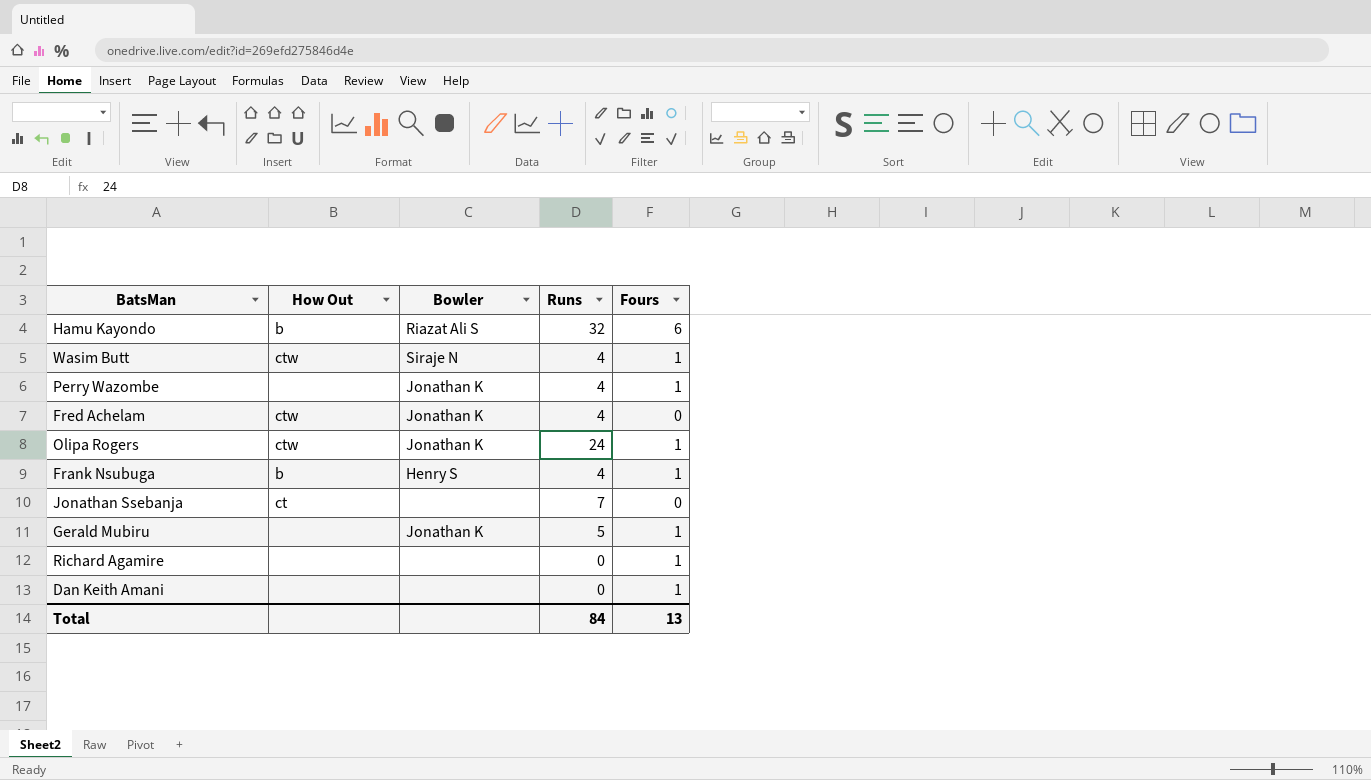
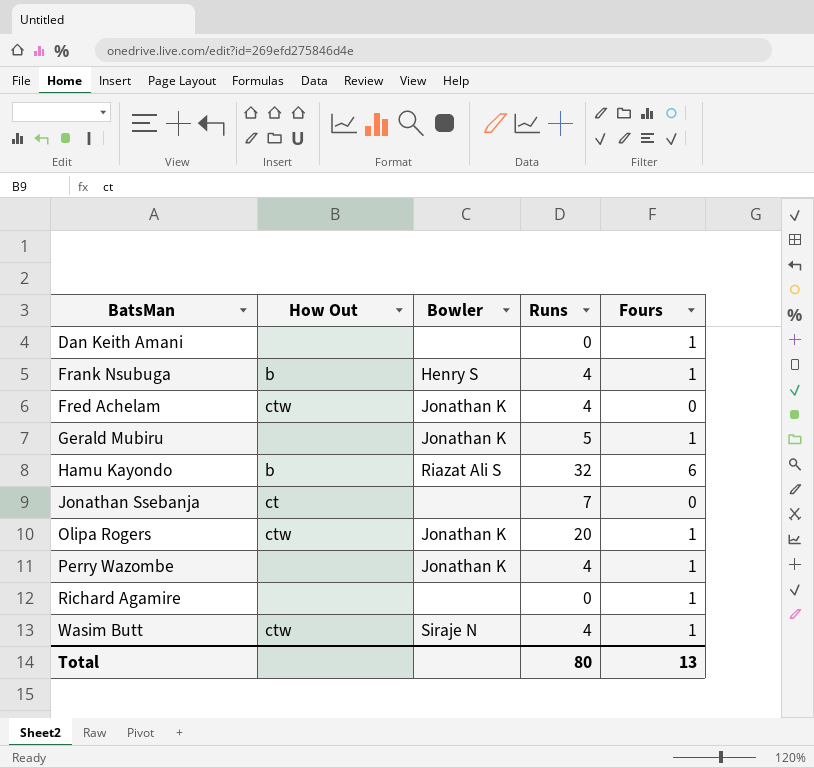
row order: none -> BatsMan ascending
Olipa Rogers | Runs: 24 -> 20
Total | Runs: 84 -> 80

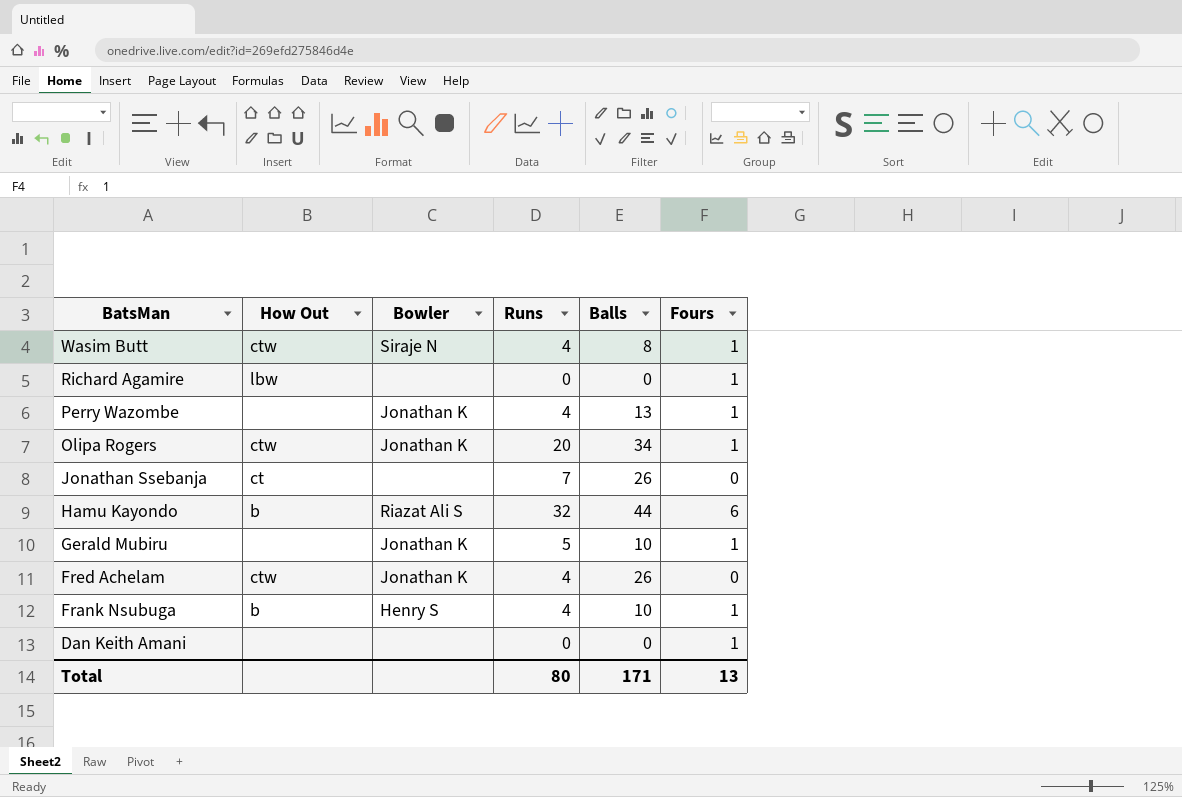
row order: BatsMan ascending -> BatsMan descending
column Balls | position: none -> 5
Richard Agamire | How Out: none -> lbw

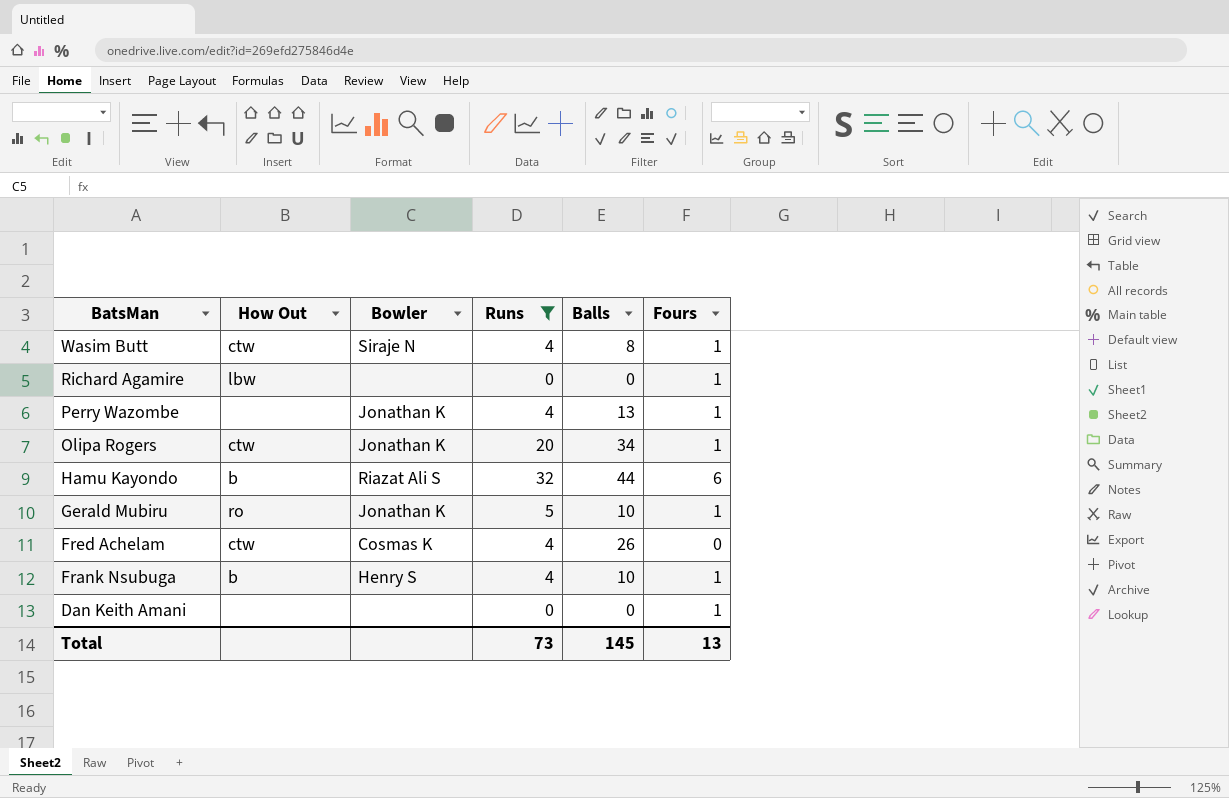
filter: none -> Runs != 7
Gerald Mubiru | How Out: none -> ro
Fred Achelam | Bowler: Jonathan K -> Cosmas K
Total | Runs: 80 -> 73
Total | Balls: 171 -> 145

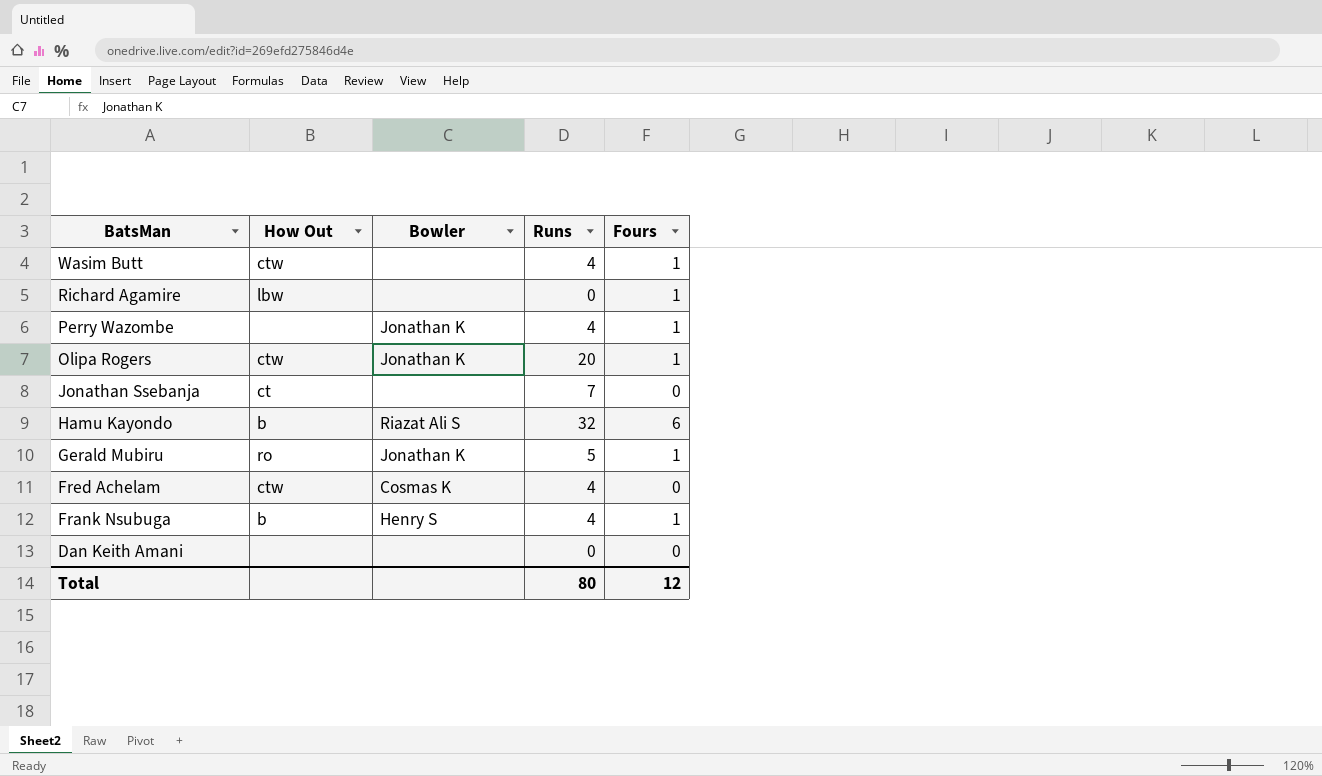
filter: Runs != 7 -> none
column Balls | position: 5 -> none
Wasim Butt | Bowler: Siraje N -> none
Dan Keith Amani | Fours: 1 -> 0
Total | Runs: 73 -> 80
Total | Fours: 13 -> 12

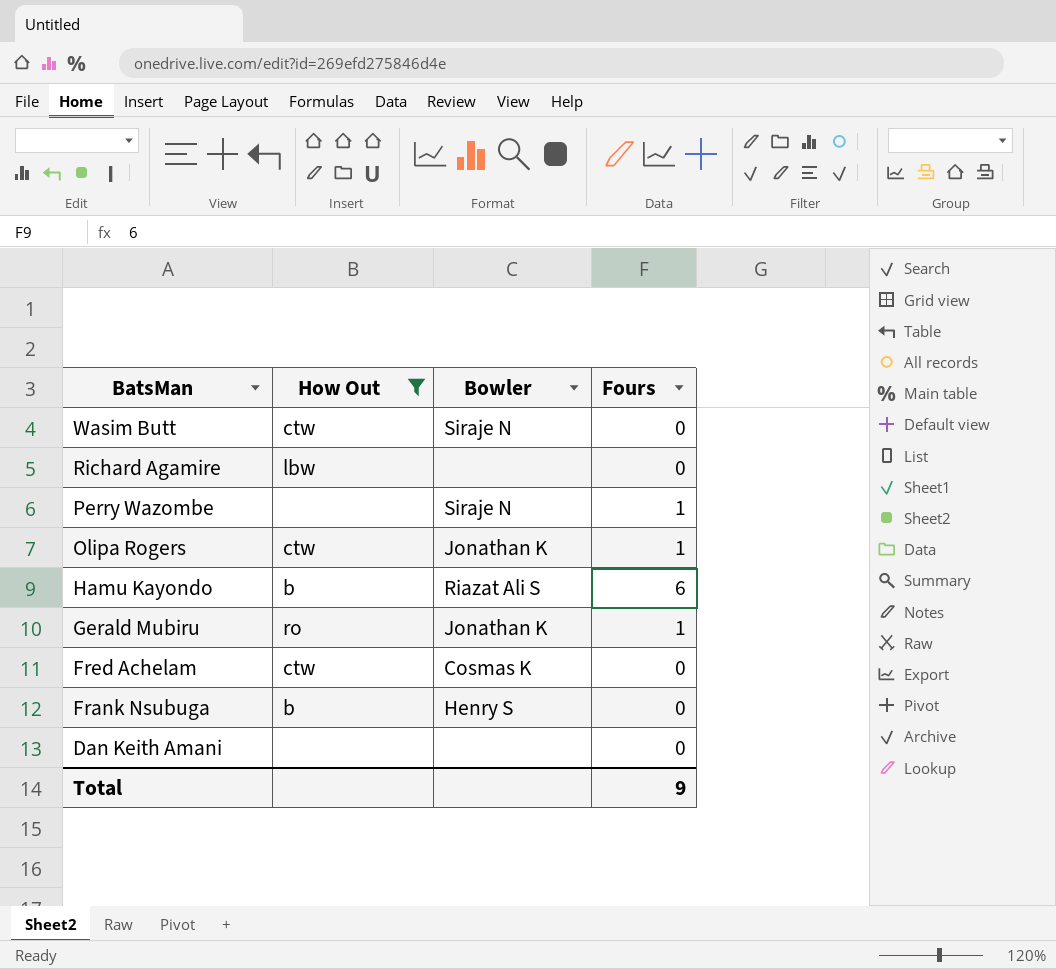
filter: none -> How Out != ct
column Runs | position: 4 -> none
Wasim Butt | Bowler: none -> Siraje N
Wasim Butt | Fours: 1 -> 0
Richard Agamire | Fours: 1 -> 0
Perry Wazombe | Bowler: Jonathan K -> Siraje N
Frank Nsubuga | Fours: 1 -> 0
Total | Fours: 12 -> 9

